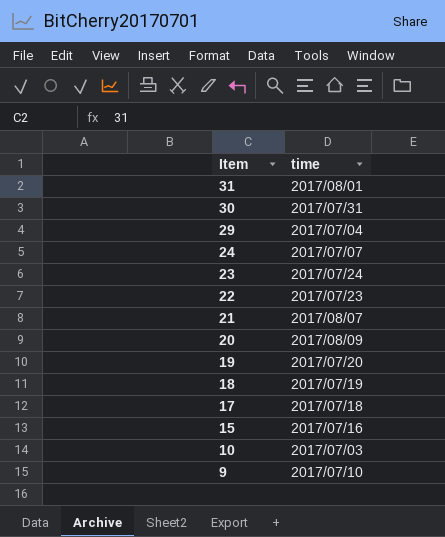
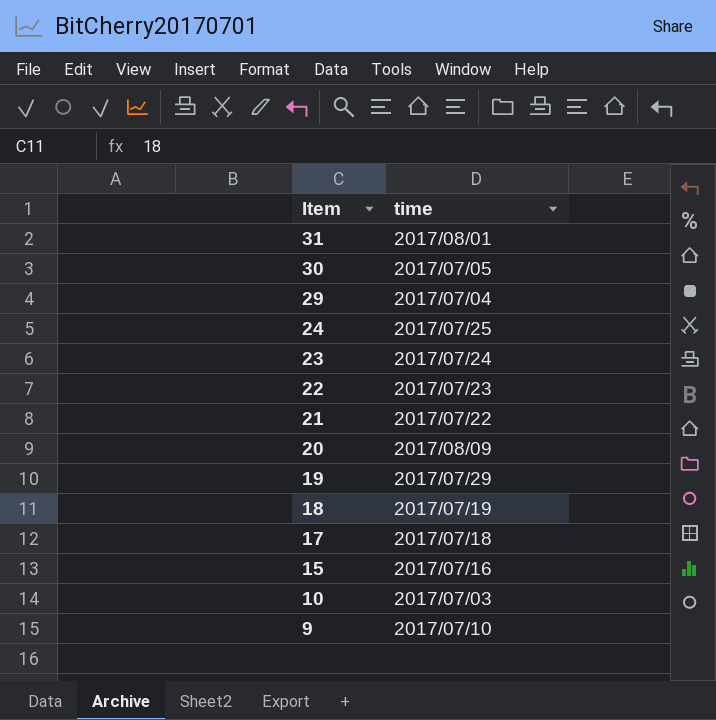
30 | time: 2017/07/31 -> 2017/07/05
24 | time: 2017/07/07 -> 2017/07/25
21 | time: 2017/08/07 -> 2017/07/22
19 | time: 2017/07/20 -> 2017/07/29

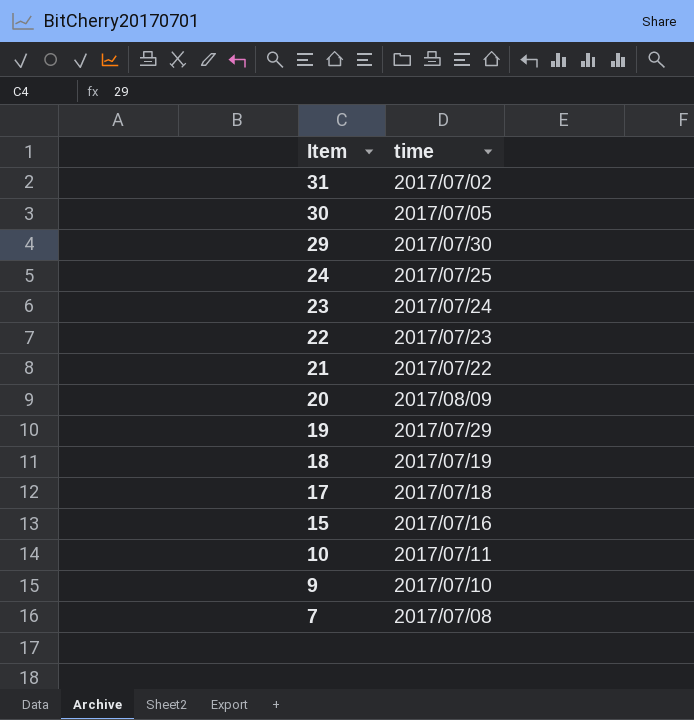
31 | time: 2017/08/01 -> 2017/07/02
29 | time: 2017/07/04 -> 2017/07/30
10 | time: 2017/07/03 -> 2017/07/11
row 7: none -> 2017/07/08

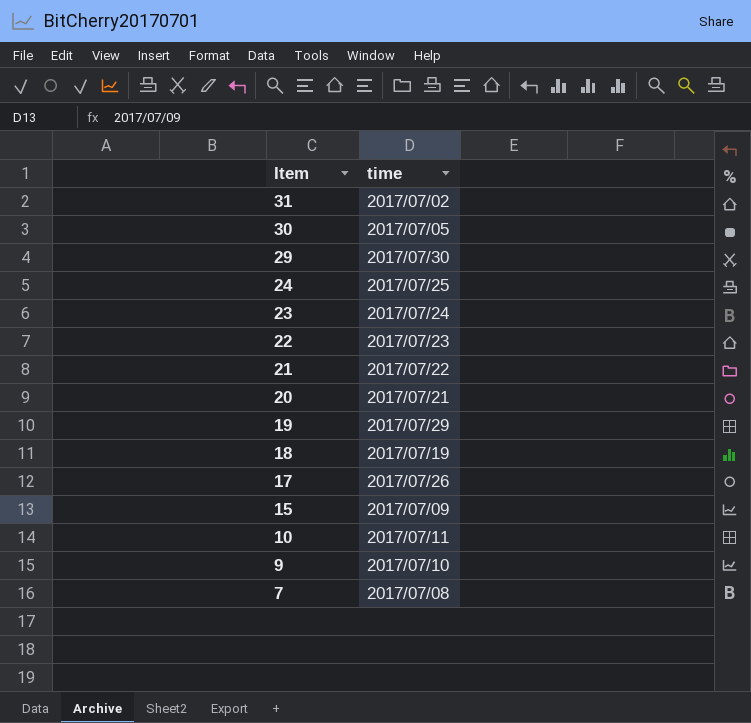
20 | time: 2017/08/09 -> 2017/07/21
17 | time: 2017/07/18 -> 2017/07/26
15 | time: 2017/07/16 -> 2017/07/09

